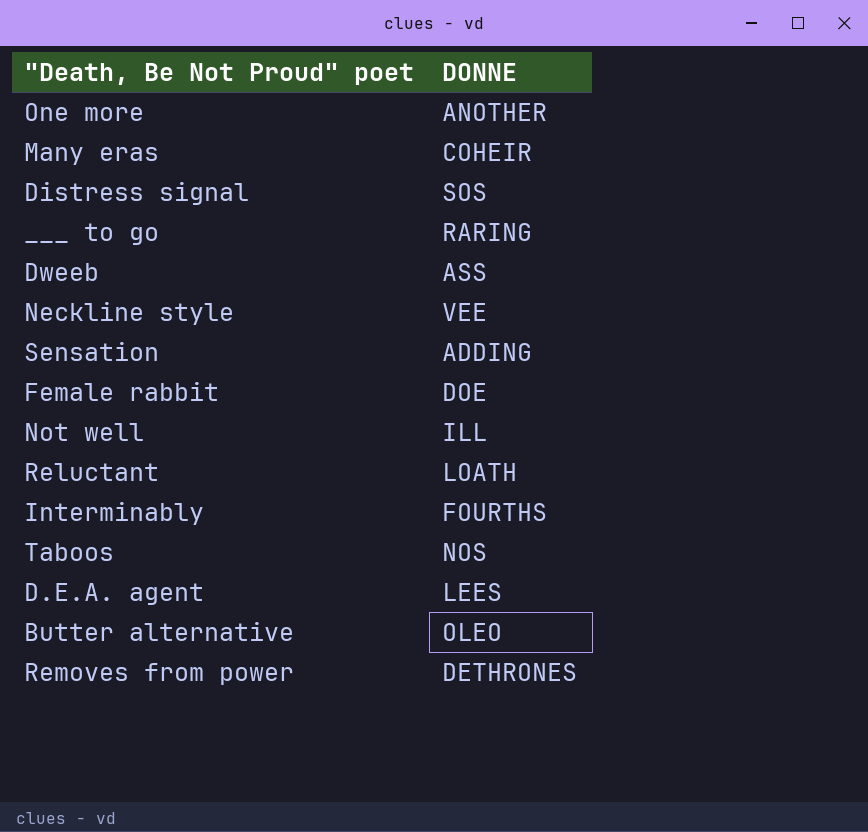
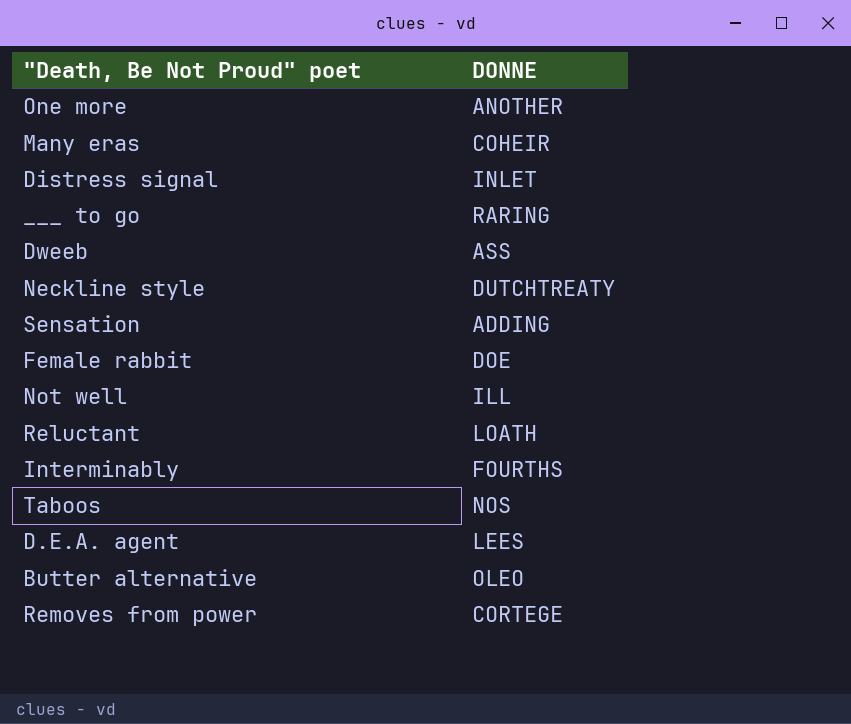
Distress signal | DONNE: SOS -> INLET
Neckline style | DONNE: VEE -> DUTCHTREATY
Removes from power | DONNE: DETHRONES -> CORTEGE

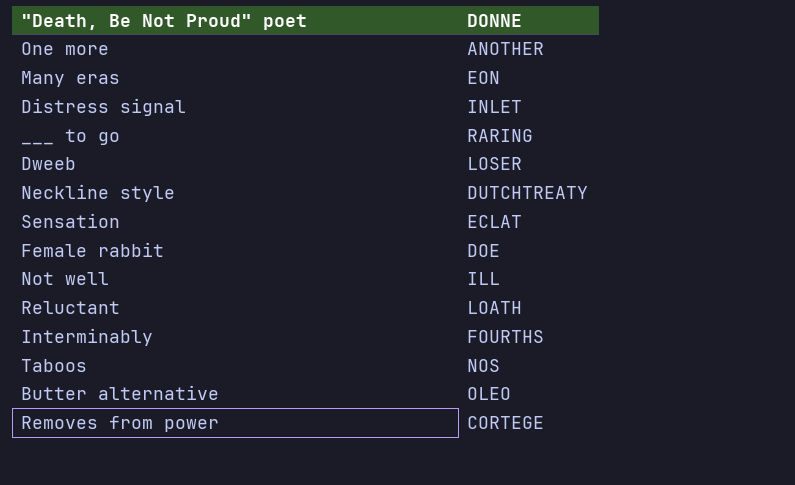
row D.E.A. agent: LEES -> none
Many eras | DONNE: COHEIR -> EON
Dweeb | DONNE: ASS -> LOSER
Sensation | DONNE: ADDING -> ECLAT

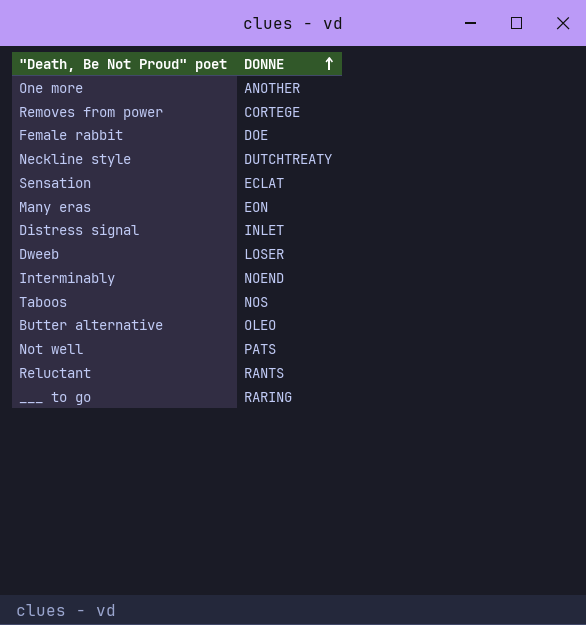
row order: none -> DONNE ascending
Interminably | DONNE: FOURTHS -> NOEND
Not well | DONNE: ILL -> PATS
Reluctant | DONNE: LOATH -> RANTS

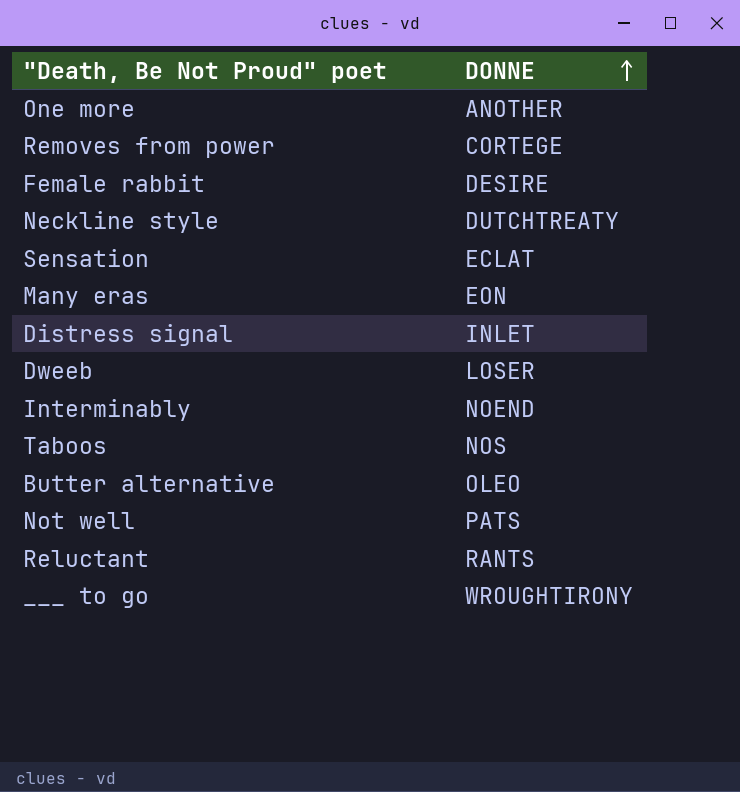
Female rabbit | DONNE: DOE -> DESIRE
___ to go | DONNE: RARING -> WROUGHTIRONY

